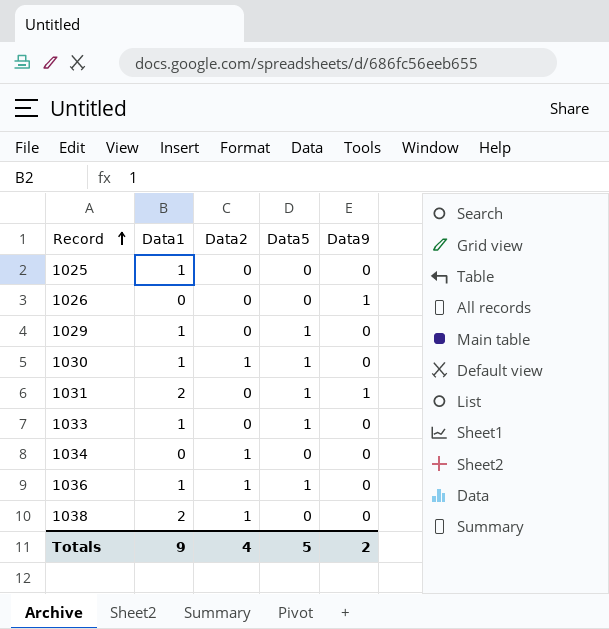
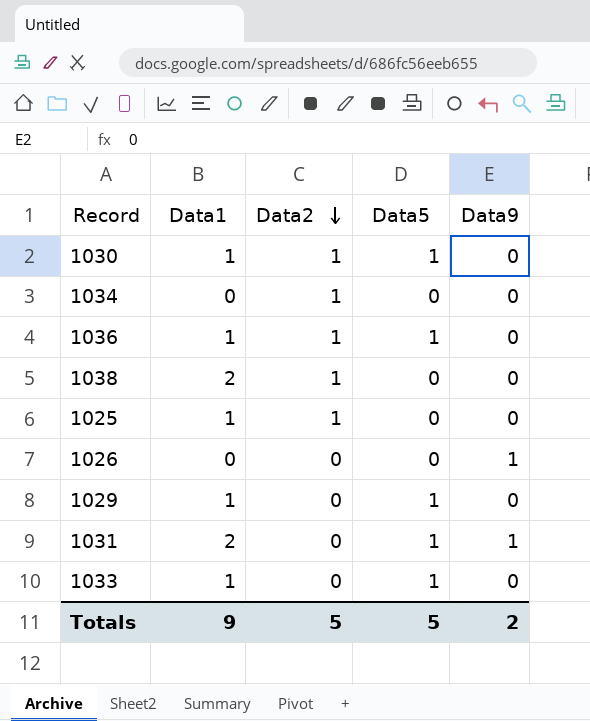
row order: Record ascending -> Data2 descending
1025 | Data2: 0 -> 1
Totals | Data2: 4 -> 5

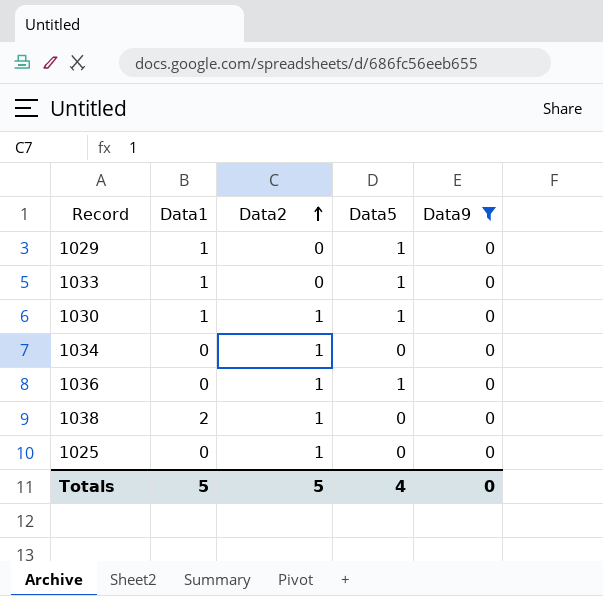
filter: none -> Data9 = 0
row order: Data2 descending -> Data2 ascending
1036 | Data1: 1 -> 0
1025 | Data1: 1 -> 0
Totals | Data1: 9 -> 5
Totals | Data5: 5 -> 4
Totals | Data9: 2 -> 0

